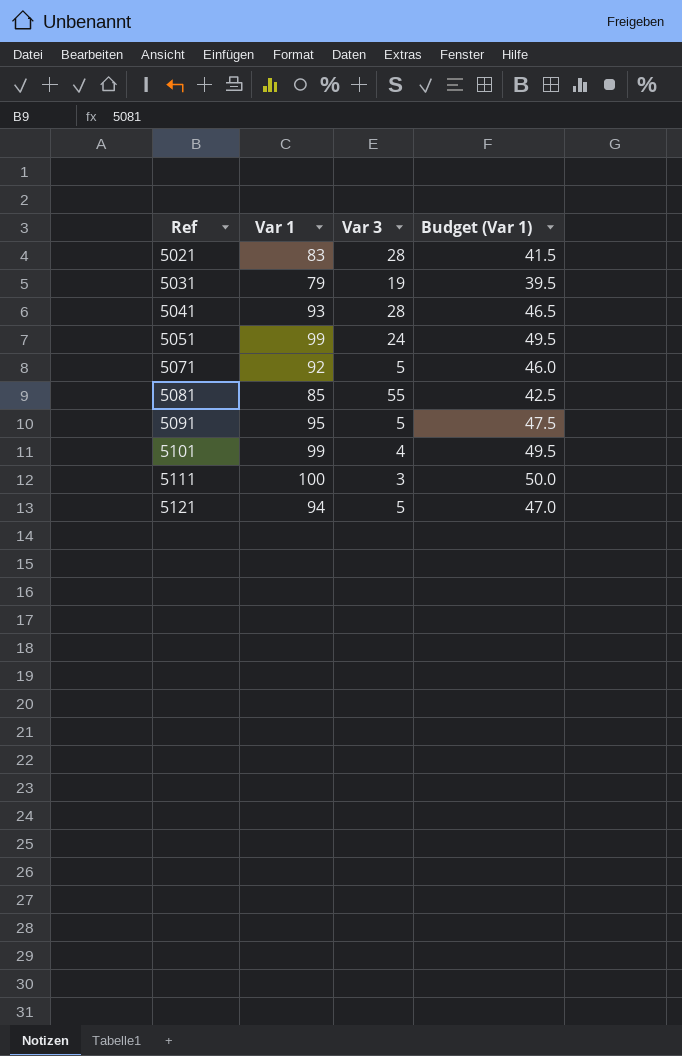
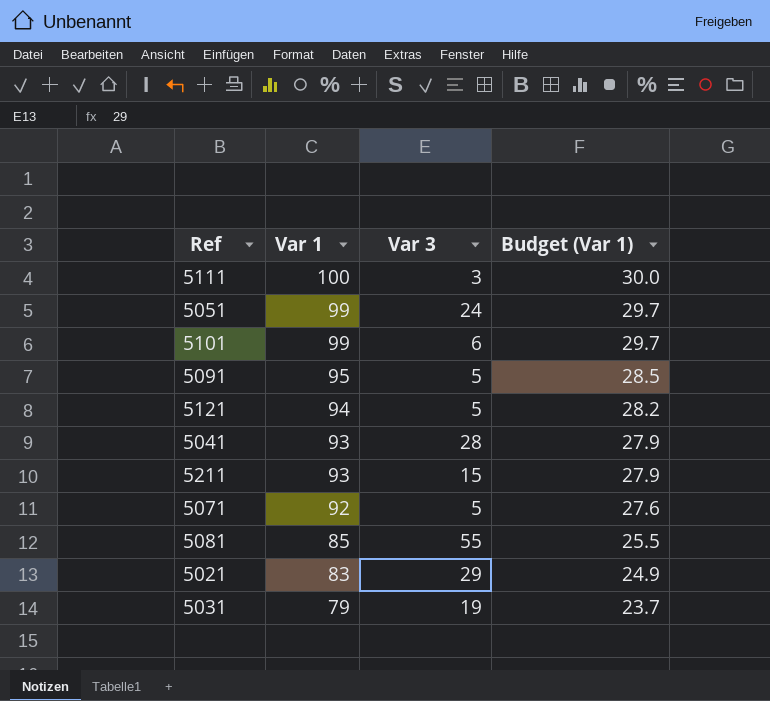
row order: Ref ascending -> Var 1 descending
column Budget (Var 1) | formula: [Var 1] * 0.5 -> [Var 1] * 0.3
5101 | Var 3: 4 -> 6
row 5211: none -> 93 | 15 | 27.9
5021 | Var 3: 28 -> 29

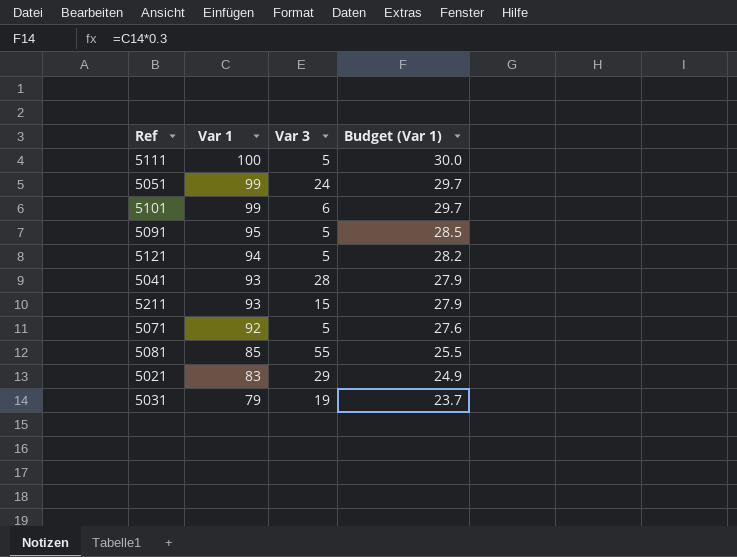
5111 | Var 3: 3 -> 5

